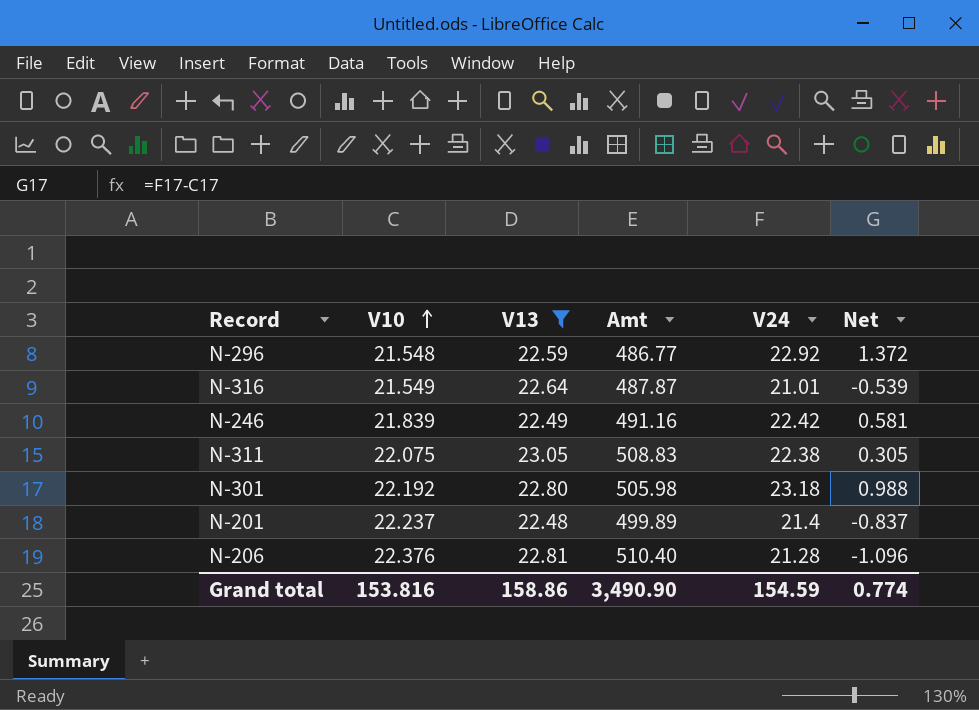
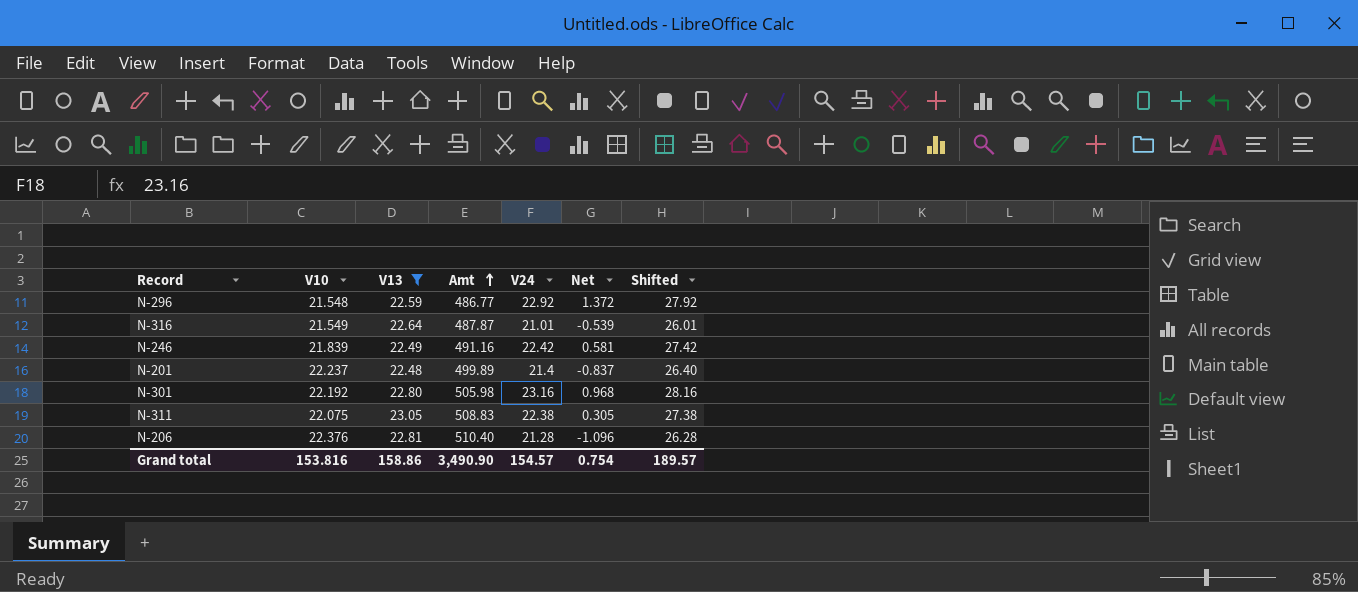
row order: V10 ascending -> Amt ascending
column Shifted | formula: none -> [V24] + 5
N-301 | V24: 23.18 -> 23.16
N-301 | Net: 0.988 -> 0.968
Grand total | V24: 154.59 -> 154.57
Grand total | Net: 0.774 -> 0.754

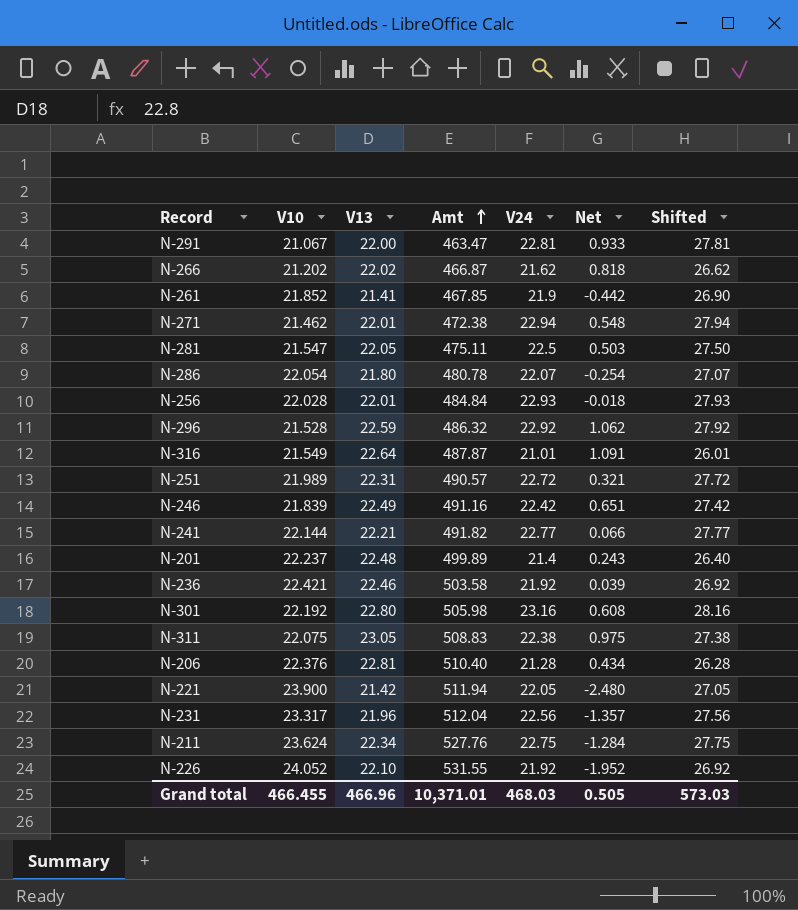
filter: V13 >= 22.48 -> none
column Net | formula: [V24] - [V10] -> [V13] - [V10]
N-296 | V10: 21.548 -> 21.528
N-296 | Amt: 486.77 -> 486.32
Grand total | V10: 153.816 -> 466.455
Grand total | V13: 158.86 -> 466.96
Grand total | Amt: 3,490.90 -> 10,371.01
Grand total | V24: 154.57 -> 468.03
Grand total | Net: 0.754 -> 0.505
Grand total | Shifted: 189.57 -> 573.03

